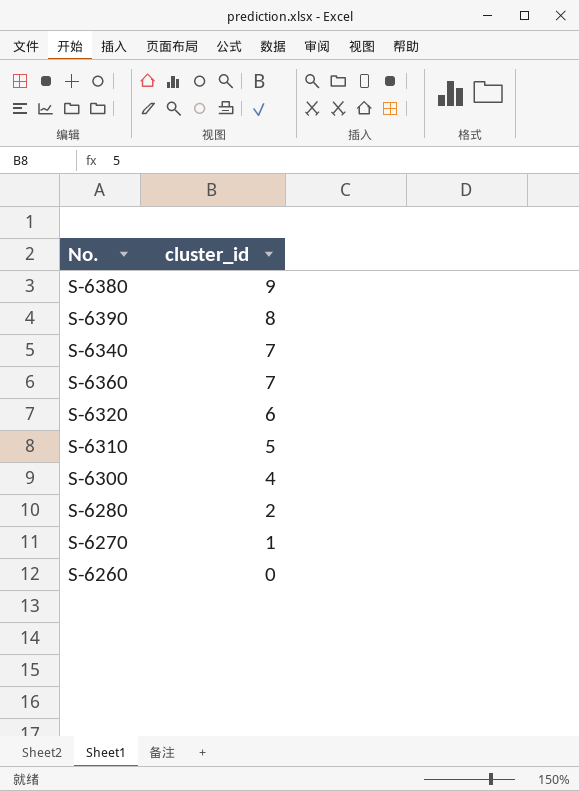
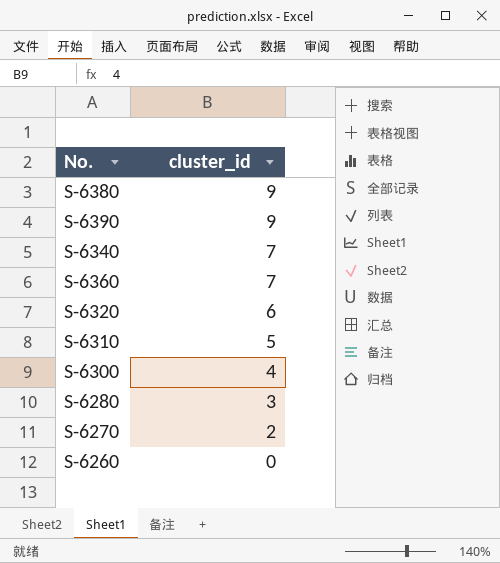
S-6390 | cluster_id: 8 -> 9
S-6280 | cluster_id: 2 -> 3
S-6270 | cluster_id: 1 -> 2

